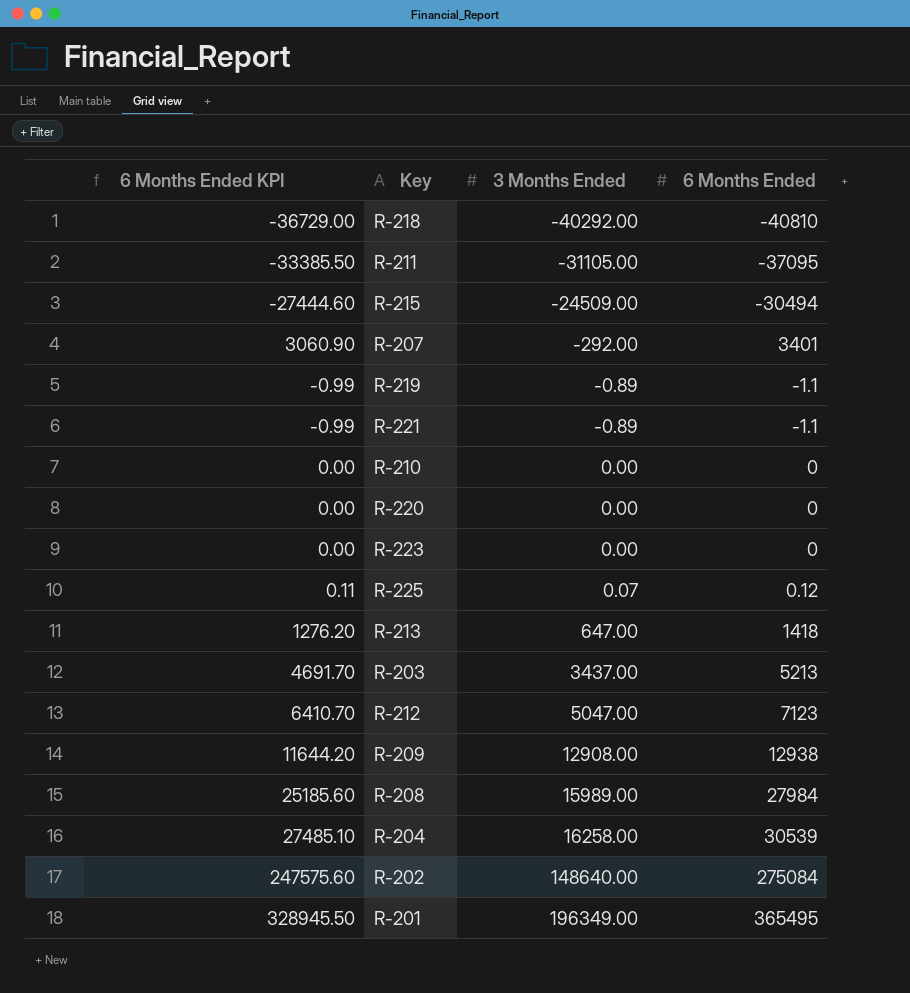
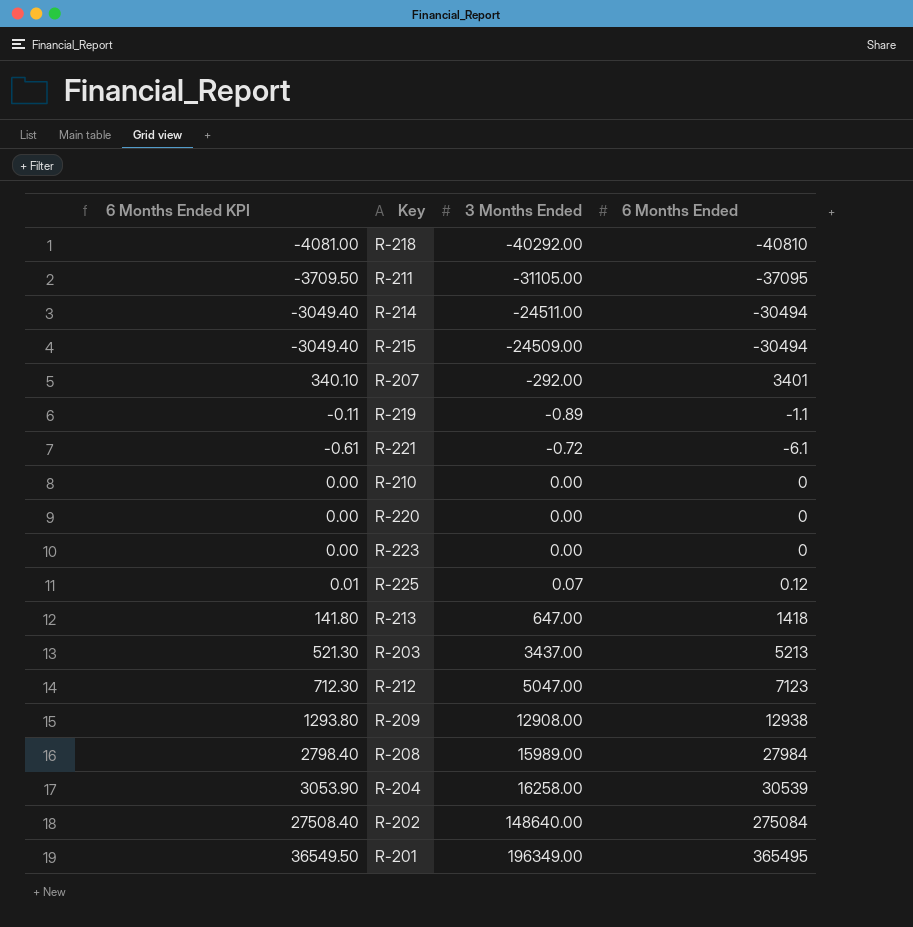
column 6 Months Ended KPI | formula: [6 Months Ended] * 0.9 -> [6 Months Ended] * 0.1
row R-214: none -> -3049.40 | -24511.00 | -30494
R-221 | 3 Months Ended: -0.89 -> -0.72
R-221 | 6 Months Ended: -1.1 -> -6.1

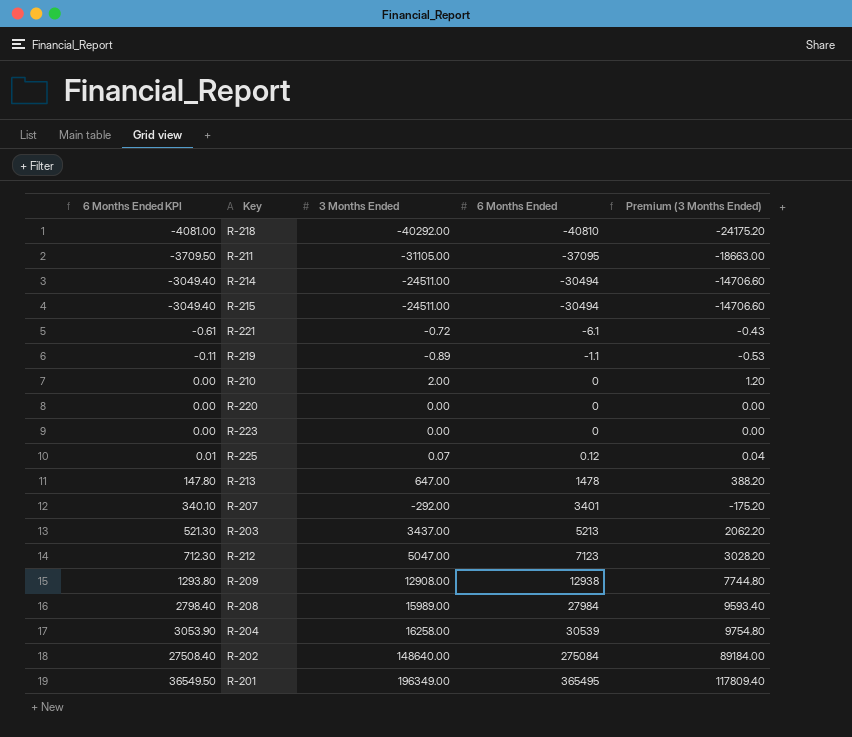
row order: 3 Months Ended ascending -> 6 Months Ended KPI ascending
column Premium (3 Months Ended) | formula: none -> [3 Months Ended] * 0.6
R-215 | 3 Months Ended: -24509.00 -> -24511.00
R-210 | 3 Months Ended: 0.00 -> 2.00
R-213 | 6 Months Ended KPI: 141.80 -> 147.80
R-213 | 6 Months Ended: 1418 -> 1478

